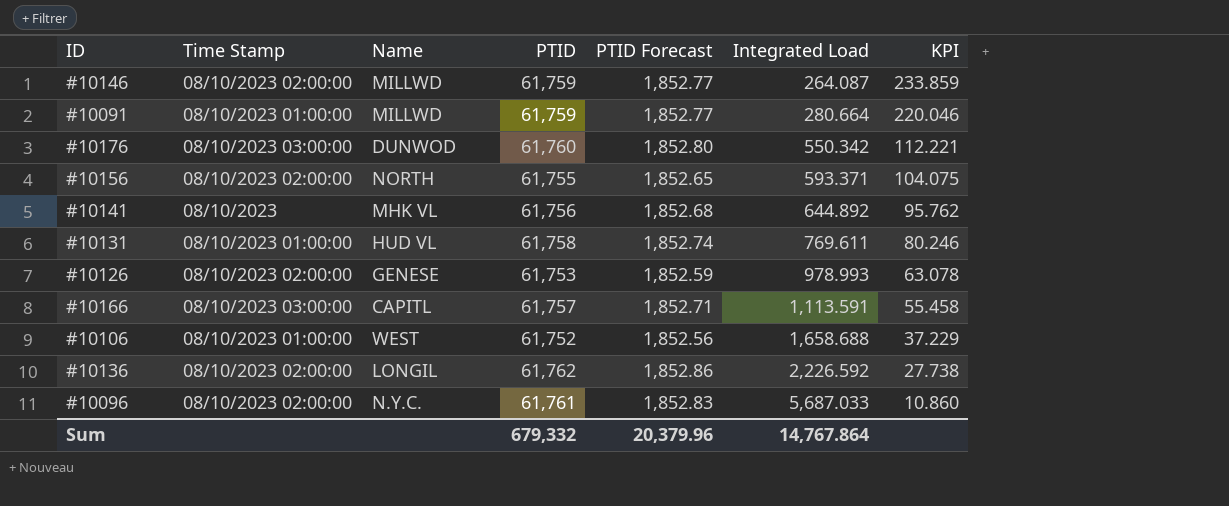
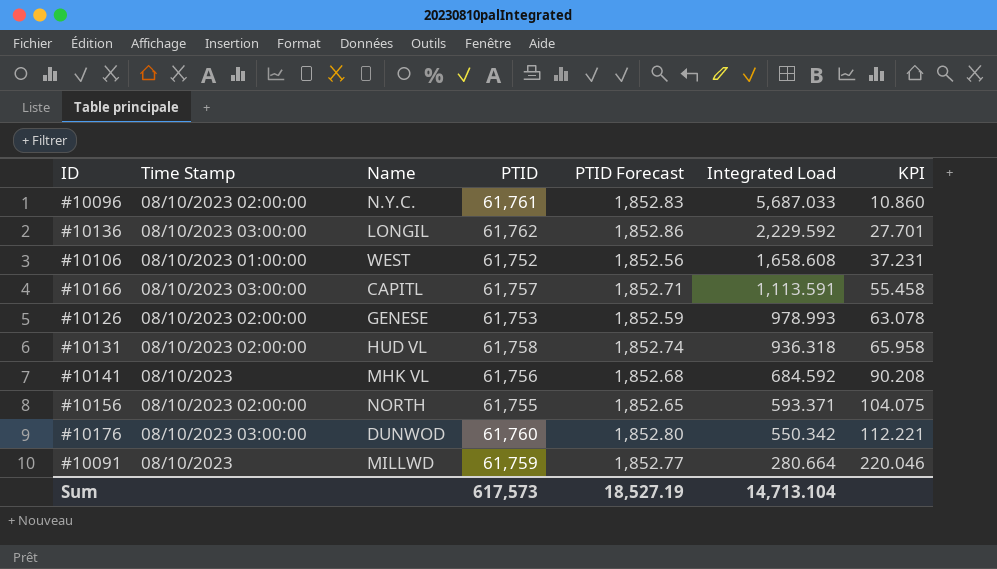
row order: Integrated Load ascending -> Integrated Load descending
row #10146: 08/10/2023 02:00:00 | MILLWD | 61,759 | 1,852.77 | 264.087 | 233.859 -> none
#10136 | Time Stamp: 08/10/2023 02:00:00 -> 08/10/2023 03:00:00
#10136 | Integrated Load: 2,226.592 -> 2,229.592
#10136 | KPI: 27.738 -> 27.701
#10106 | Integrated Load: 1,658.688 -> 1,658.608
#10106 | KPI: 37.229 -> 37.231
#10131 | Time Stamp: 08/10/2023 01:00:00 -> 08/10/2023 02:00:00
#10131 | Integrated Load: 769.611 -> 936.318
#10131 | KPI: 80.246 -> 65.958
#10141 | Integrated Load: 644.892 -> 684.592
#10141 | KPI: 95.762 -> 90.208
#10091 | Time Stamp: 08/10/2023 01:00:00 -> 08/10/2023
Sum | PTID: 679,332 -> 617,573
Sum | PTID Forecast: 20,379.96 -> 18,527.19
Sum | Integrated Load: 14,767.864 -> 14,713.104

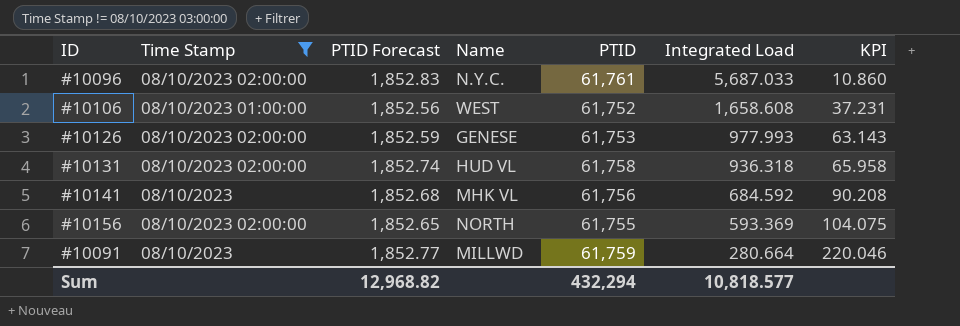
filter: none -> Time Stamp != 08/10/2023 03:00:00
column PTID Forecast | position: 5 -> 3
#10126 | Integrated Load: 978.993 -> 977.993
#10126 | KPI: 63.078 -> 63.143
#10156 | Integrated Load: 593.371 -> 593.369
Sum | PTID Forecast: 18,527.19 -> 12,968.82
Sum | PTID: 617,573 -> 432,294
Sum | Integrated Load: 14,713.104 -> 10,818.577

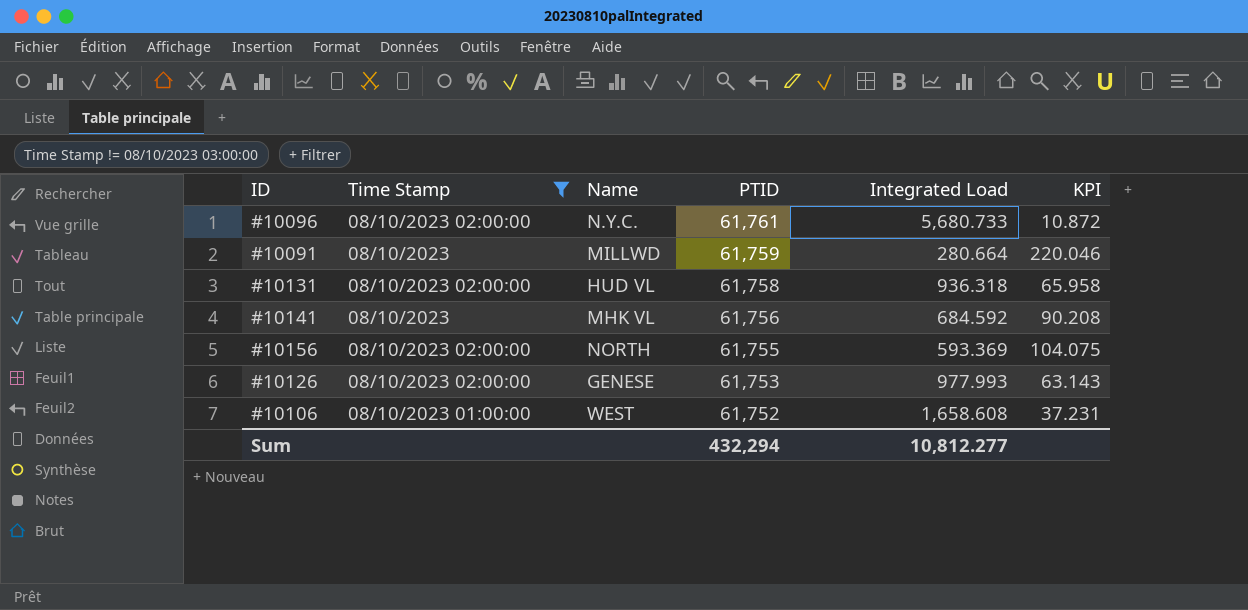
row order: Integrated Load descending -> PTID descending
column PTID Forecast | formula: [PTID] * 0.03 -> none
#10096 | Integrated Load: 5,687.033 -> 5,680.733
#10096 | KPI: 10.860 -> 10.872
Sum | Integrated Load: 10,818.577 -> 10,812.277

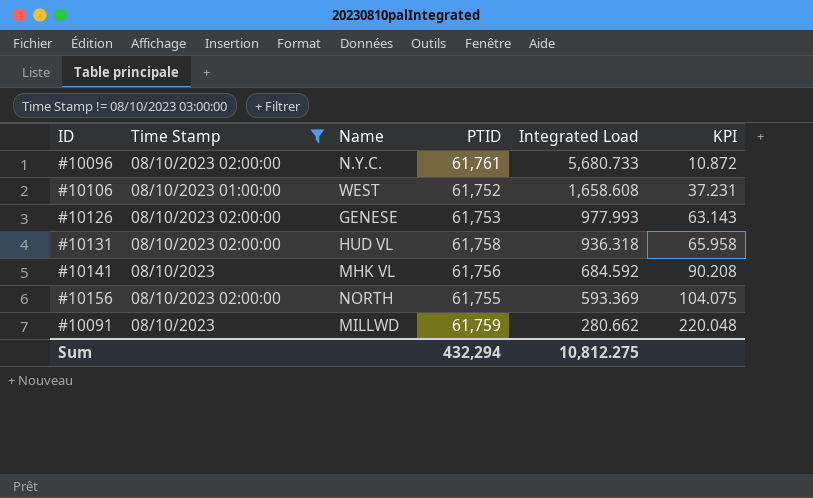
row order: PTID descending -> Integrated Load descending
#10091 | Integrated Load: 280.664 -> 280.662
#10091 | KPI: 220.046 -> 220.048
Sum | Integrated Load: 10,812.277 -> 10,812.275

